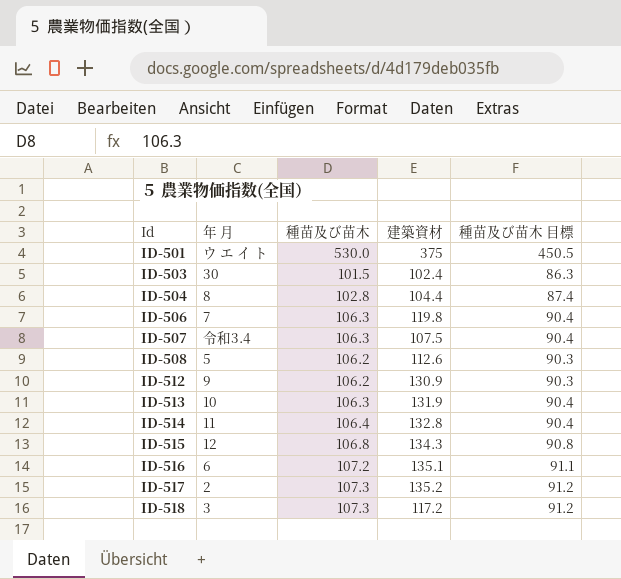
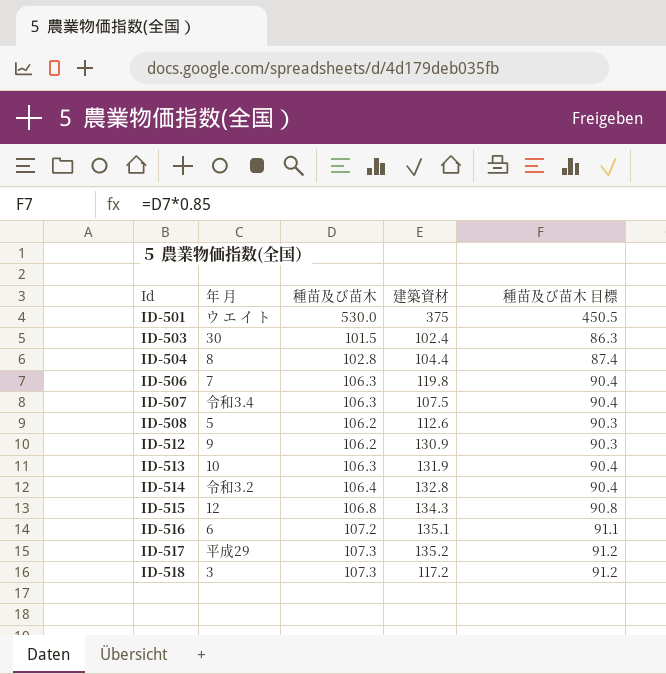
ID-514 | 年 月: 11 -> 令和3.2
ID-517 | 年 月: 2 -> 平成29

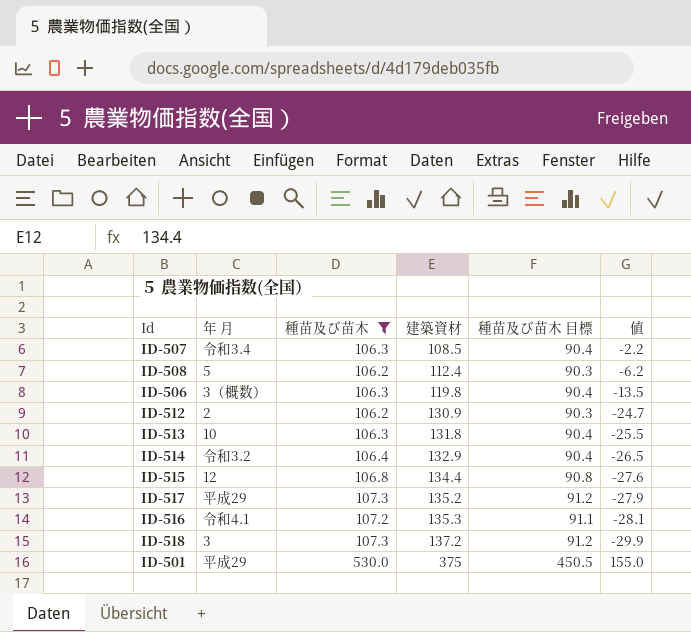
filter: none -> 種苗及び苗木 >= 106.2
row order: Id ascending -> 建築資材 ascending
column 値 | formula: none -> [種苗及び苗木] - [建築資材]
ID-507 | 建築資材: 107.5 -> 108.5
ID-508 | 建築資材: 112.6 -> 112.4
ID-506 | 年 月: 7 -> 3（概数）
ID-512 | 年 月: 9 -> 2
ID-513 | 建築資材: 131.9 -> 131.8
ID-514 | 建築資材: 132.8 -> 132.9
ID-515 | 建築資材: 134.3 -> 134.4
ID-516 | 年 月: 6 -> 令和4.1
ID-516 | 建築資材: 135.1 -> 135.3
ID-518 | 建築資材: 117.2 -> 137.2
ID-501 | 年 月: ウ エ イ ト -> 平成29

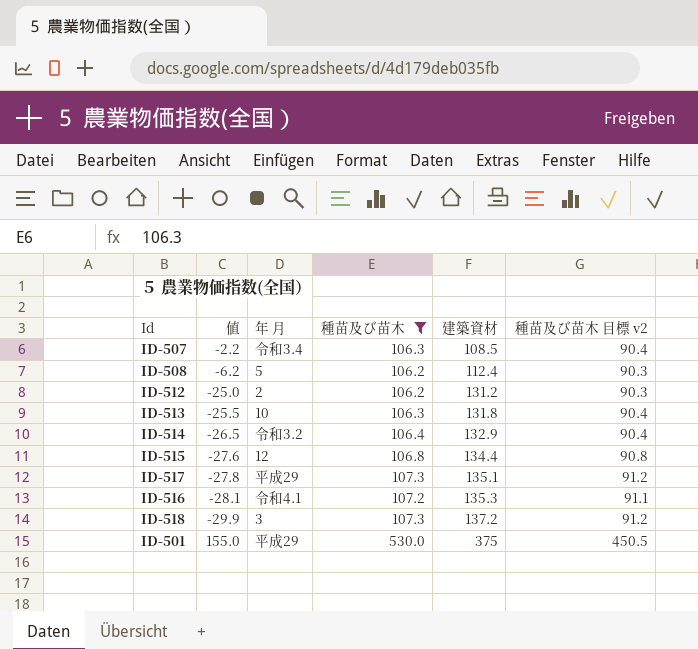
column 値 | position: 6 -> 2
column name: 種苗及び苗木 目標 -> 種苗及び苗木 目標 v2
row ID-506: 3（概数） | 106.3 | 119.8 | 90.4 | -13.5 -> none
ID-512 | 値: -24.7 -> -25.0
ID-512 | 建築資材: 130.9 -> 131.2
ID-517 | 値: -27.9 -> -27.8
ID-517 | 建築資材: 135.2 -> 135.1

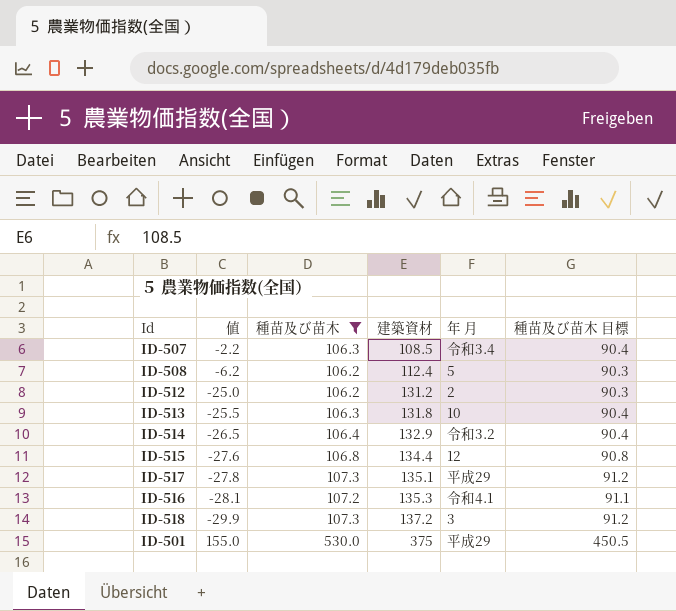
column 年 月 | position: 3 -> 5
column name: 種苗及び苗木 目標 v2 -> 種苗及び苗木 目標

